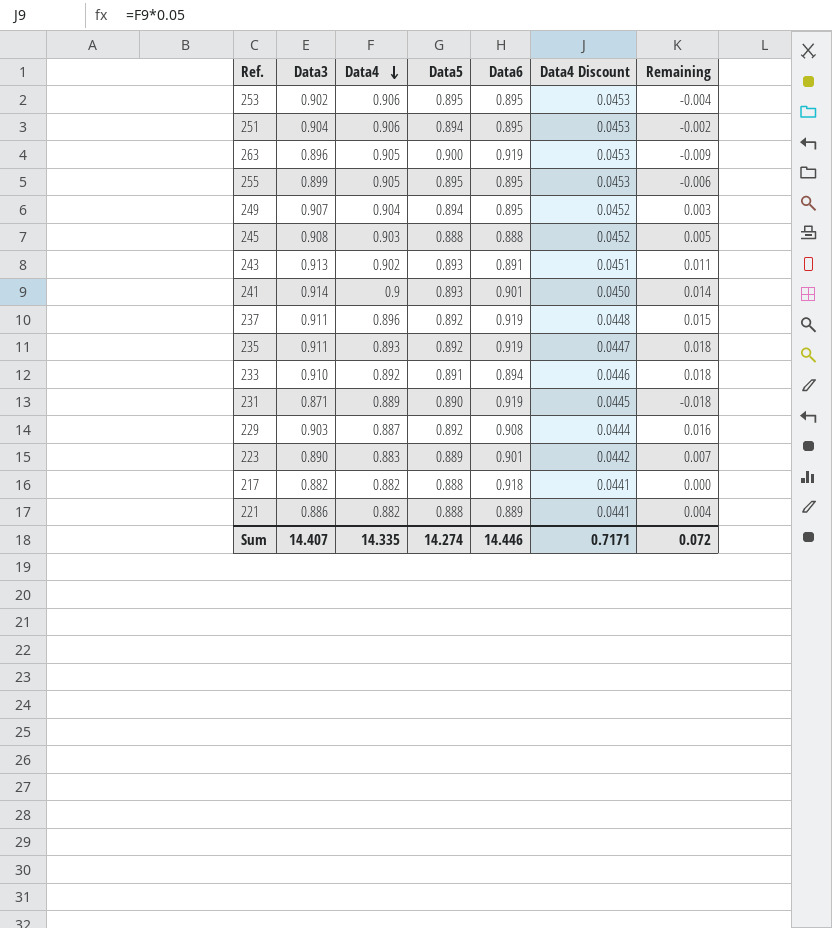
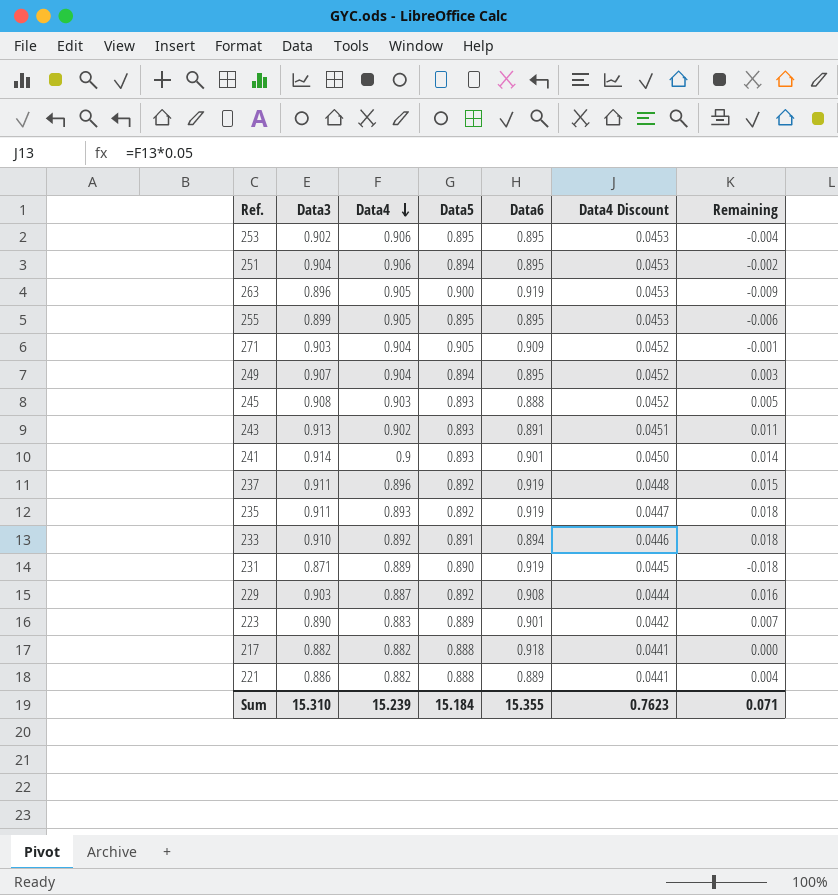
row 271: none -> 0.903 | 0.904 | 0.905 | 0.909 | 0.0452 | -0.001
245 | Data5: 0.888 -> 0.893
Sum | Data3: 14.407 -> 15.310
Sum | Data4: 14.335 -> 15.239
Sum | Data5: 14.274 -> 15.184
Sum | Data6: 14.446 -> 15.355
Sum | Data4 Discount: 0.7171 -> 0.7623
Sum | Remaining: 0.072 -> 0.071

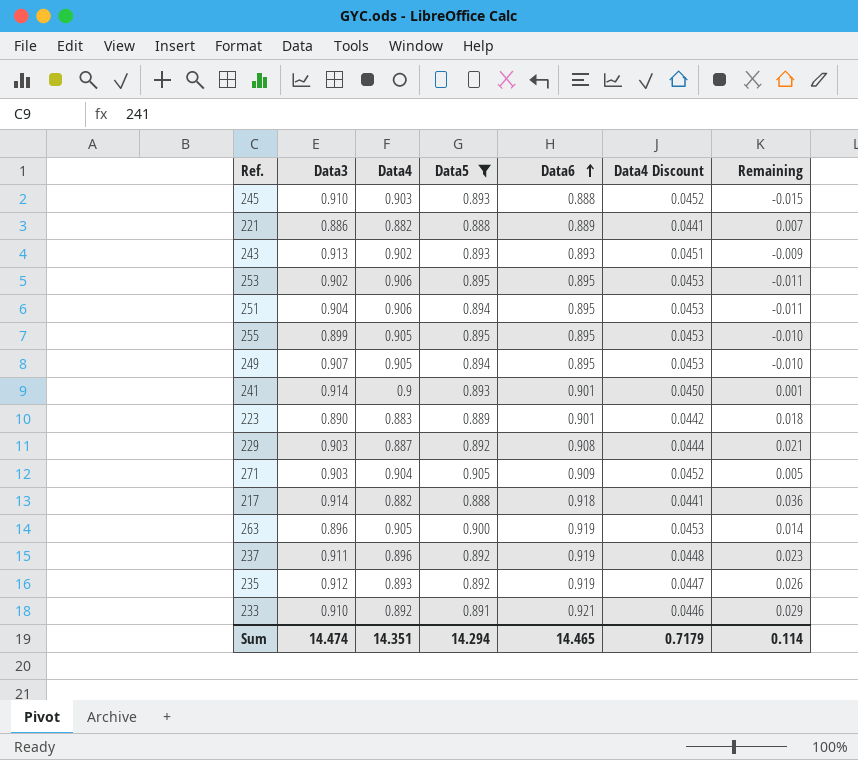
filter: none -> Data5 != 0.890
row order: Data4 descending -> Data6 ascending
column Remaining | formula: [Data3] - [Data4] -> [Data6] - [Data4]
245 | Data3: 0.908 -> 0.910
243 | Data6: 0.891 -> 0.893
249 | Data4: 0.904 -> 0.905
249 | Data4 Discount: 0.0452 -> 0.0453
217 | Data3: 0.882 -> 0.914
235 | Data3: 0.911 -> 0.912
233 | Data6: 0.894 -> 0.921
Sum | Data3: 15.310 -> 14.474
Sum | Data4: 15.239 -> 14.351
Sum | Data5: 15.184 -> 14.294
Sum | Data6: 15.355 -> 14.465
Sum | Data4 Discount: 0.7623 -> 0.7179
Sum | Remaining: 0.071 -> 0.114

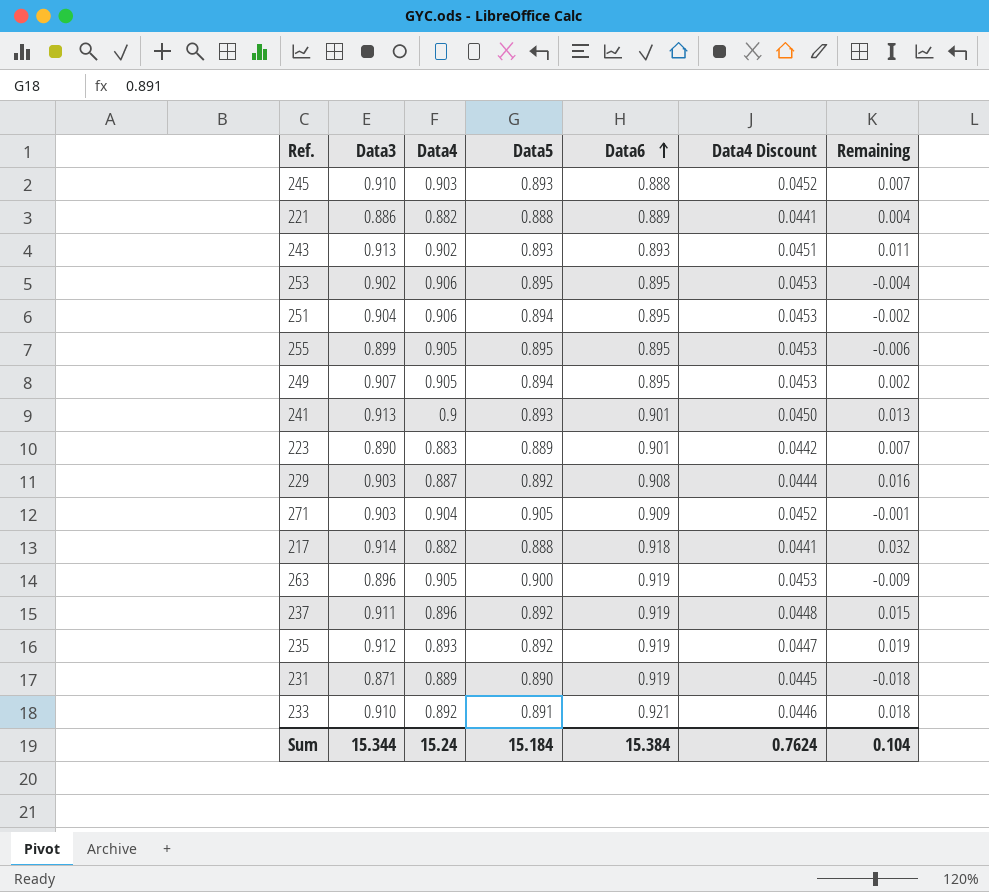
filter: Data5 != 0.890 -> none
column Remaining | formula: [Data6] - [Data4] -> [Data3] - [Data4]
241 | Data3: 0.914 -> 0.913
Sum | Data3: 14.474 -> 15.344
Sum | Data4: 14.351 -> 15.24
Sum | Data5: 14.294 -> 15.184
Sum | Data6: 14.465 -> 15.384
Sum | Data4 Discount: 0.7179 -> 0.7624
Sum | Remaining: 0.114 -> 0.104

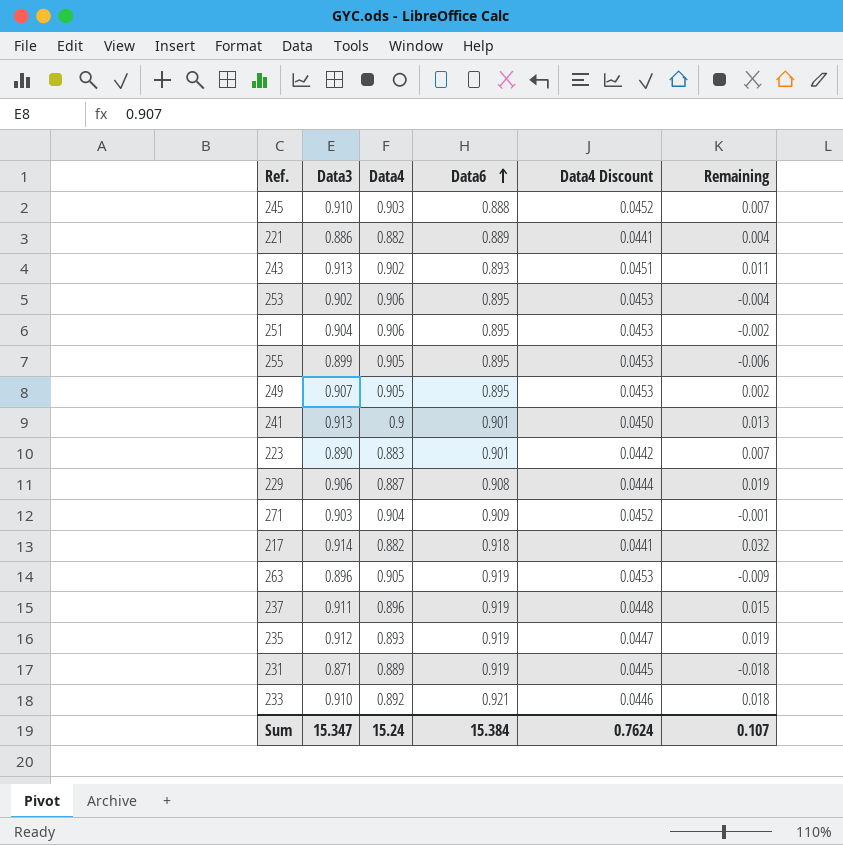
column Data5 | position: 4 -> none
229 | Data3: 0.903 -> 0.906
229 | Remaining: 0.016 -> 0.019
Sum | Data3: 15.344 -> 15.347
Sum | Remaining: 0.104 -> 0.107

